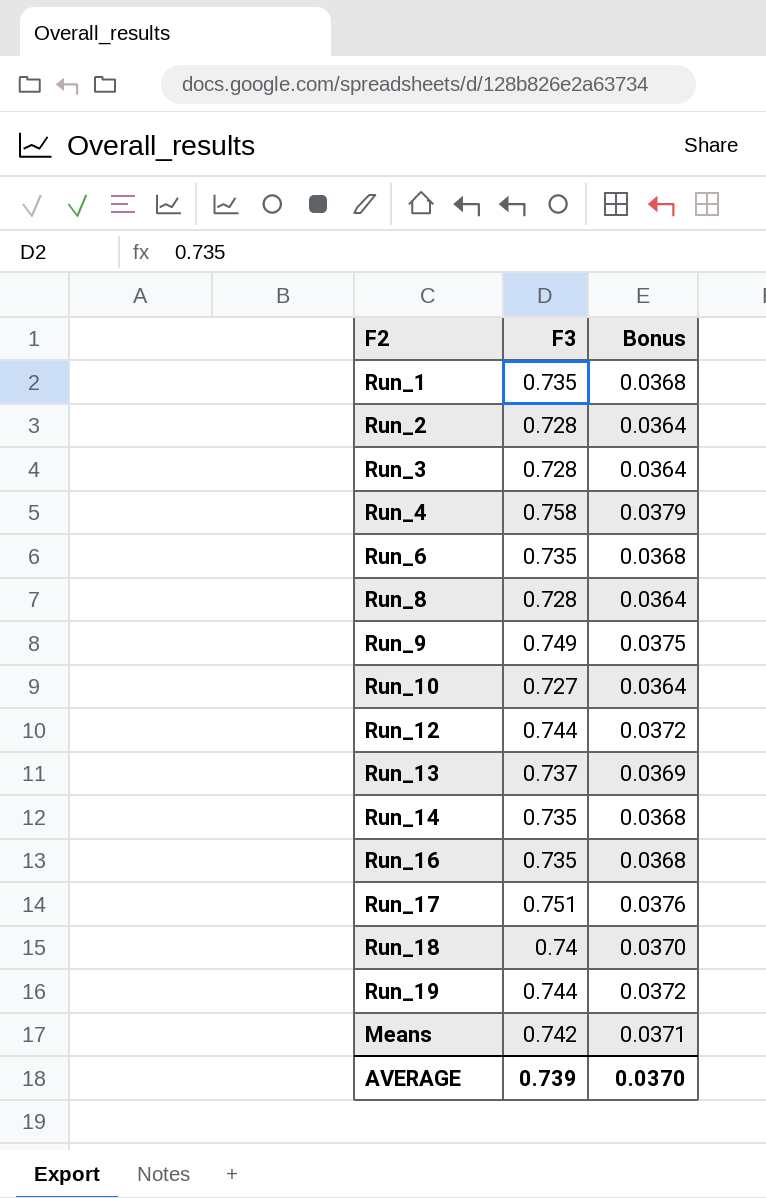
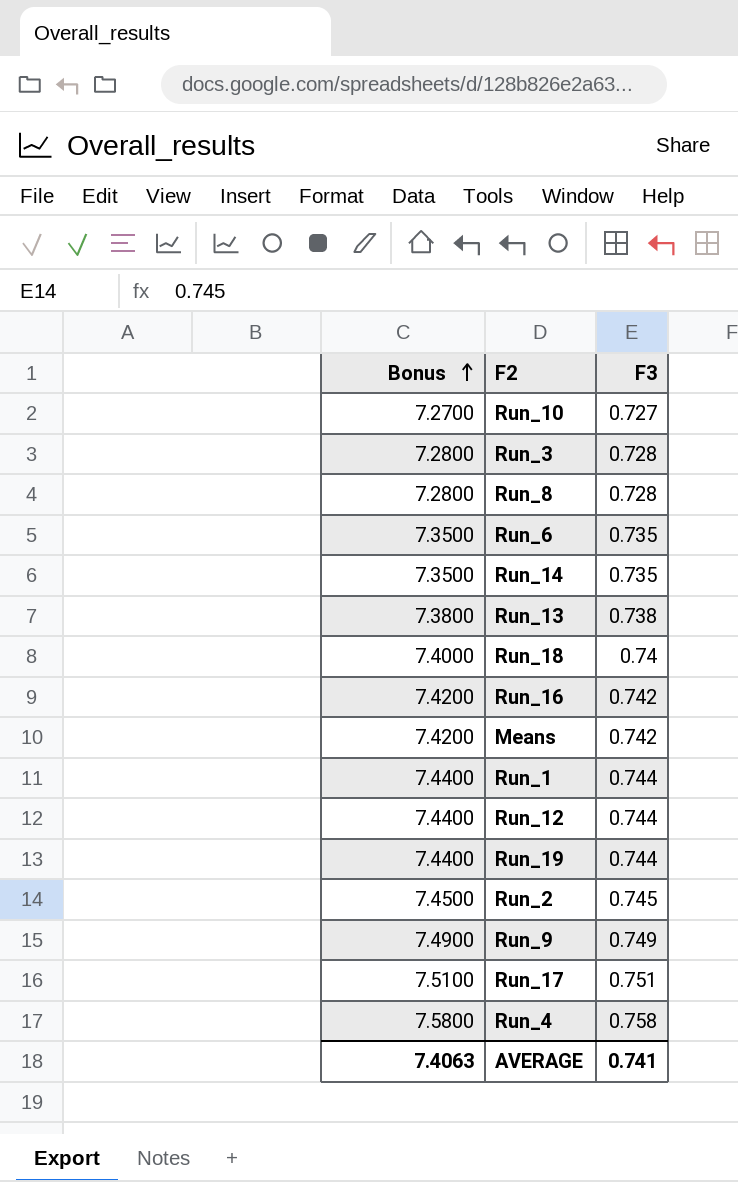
row order: none -> Bonus ascending
column Bonus | formula: [F3] * 0.05 -> [F3] * 10
column Bonus | position: 3 -> 1
Run_13 | F3: 0.737 -> 0.738
Run_16 | F3: 0.735 -> 0.742
Run_1 | F3: 0.735 -> 0.744
Run_2 | F3: 0.728 -> 0.745
AVERAGE | Bonus: 0.0370 -> 7.4063
AVERAGE | F3: 0.739 -> 0.741

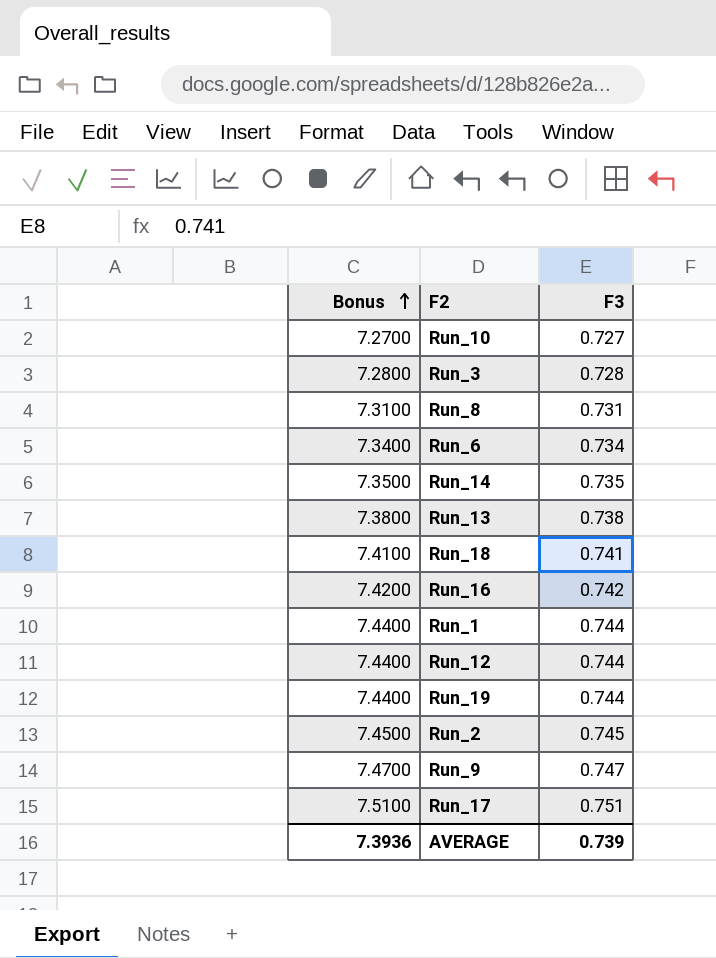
row Means: 7.4200 | 0.742 -> none
row Run_4: 7.5800 | 0.758 -> none
Run_8 | Bonus: 7.2800 -> 7.3100
Run_8 | F3: 0.728 -> 0.731
Run_6 | Bonus: 7.3500 -> 7.3400
Run_6 | F3: 0.735 -> 0.734
Run_18 | Bonus: 7.4000 -> 7.4100
Run_18 | F3: 0.74 -> 0.741
Run_9 | Bonus: 7.4900 -> 7.4700
Run_9 | F3: 0.749 -> 0.747
AVERAGE | Bonus: 7.4063 -> 7.3936
AVERAGE | F3: 0.741 -> 0.739

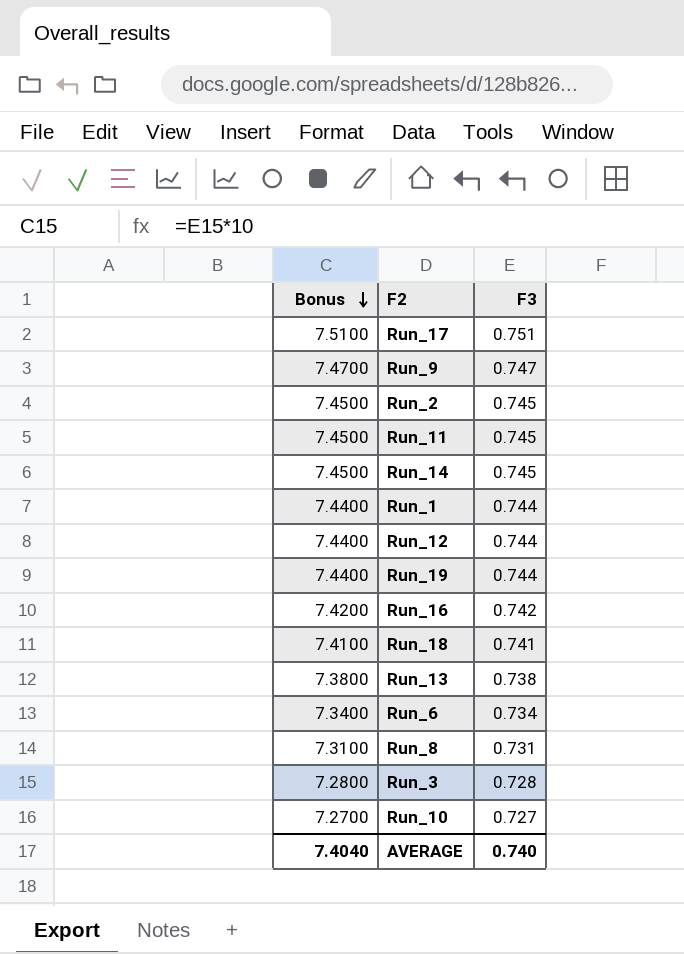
row order: Bonus ascending -> Bonus descending
row Run_11: none -> 7.4500 | 0.745
Run_14 | Bonus: 7.3500 -> 7.4500
Run_14 | F3: 0.735 -> 0.745
AVERAGE | Bonus: 7.3936 -> 7.4040
AVERAGE | F3: 0.739 -> 0.740

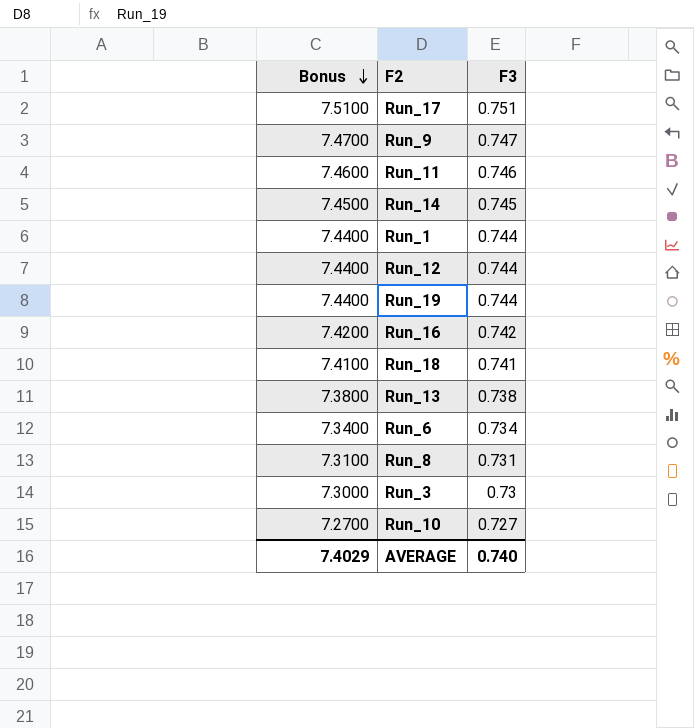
row Run_2: 7.4500 | 0.745 -> none
Run_11 | Bonus: 7.4500 -> 7.4600
Run_11 | F3: 0.745 -> 0.746
Run_3 | Bonus: 7.2800 -> 7.3000
Run_3 | F3: 0.728 -> 0.73
AVERAGE | Bonus: 7.4040 -> 7.4029

